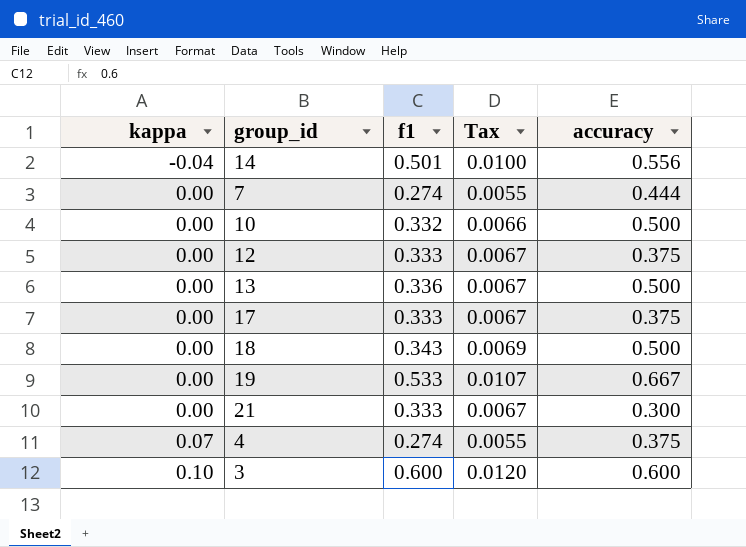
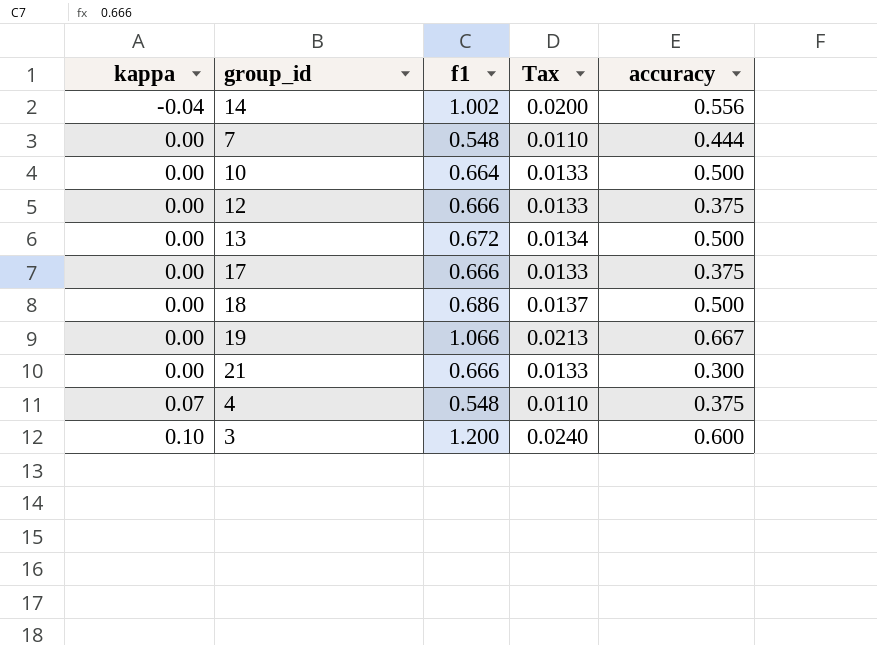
14 | f1: 0.501 -> 1.002
14 | Tax: 0.0100 -> 0.0200
7 | f1: 0.274 -> 0.548
7 | Tax: 0.0055 -> 0.0110
10 | f1: 0.332 -> 0.664
10 | Tax: 0.0066 -> 0.0133
12 | f1: 0.333 -> 0.666
12 | Tax: 0.0067 -> 0.0133
13 | f1: 0.336 -> 0.672
13 | Tax: 0.0067 -> 0.0134
17 | f1: 0.333 -> 0.666
17 | Tax: 0.0067 -> 0.0133
18 | f1: 0.343 -> 0.686
18 | Tax: 0.0069 -> 0.0137
19 | f1: 0.533 -> 1.066
19 | Tax: 0.0107 -> 0.0213
21 | f1: 0.333 -> 0.666
21 | Tax: 0.0067 -> 0.0133
4 | f1: 0.274 -> 0.548
4 | Tax: 0.0055 -> 0.0110
3 | f1: 0.600 -> 1.200
3 | Tax: 0.0120 -> 0.0240

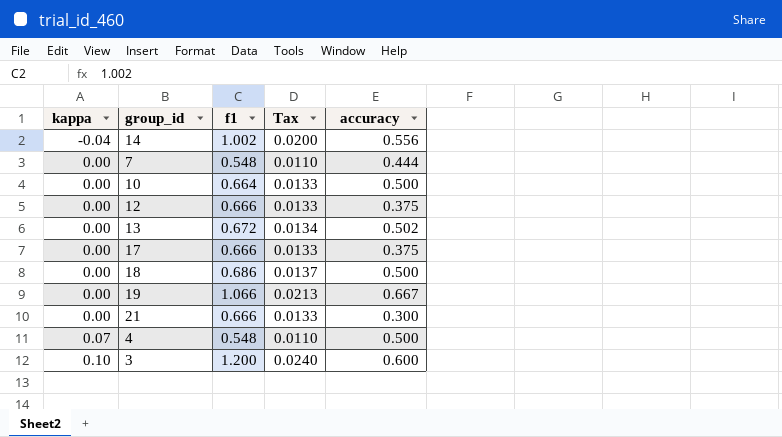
13 | accuracy: 0.500 -> 0.502
4 | accuracy: 0.375 -> 0.500

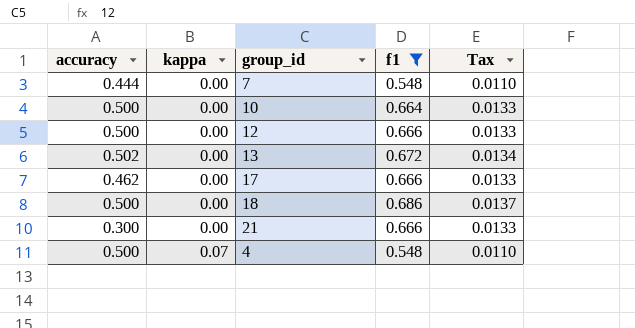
filter: none -> f1 <= 0.686
column accuracy | position: 5 -> 1
12 | accuracy: 0.375 -> 0.500
17 | accuracy: 0.375 -> 0.462

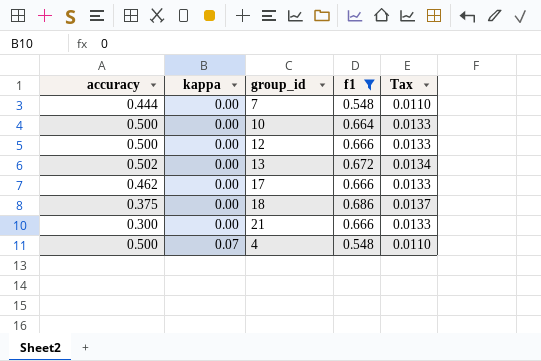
18 | accuracy: 0.500 -> 0.375

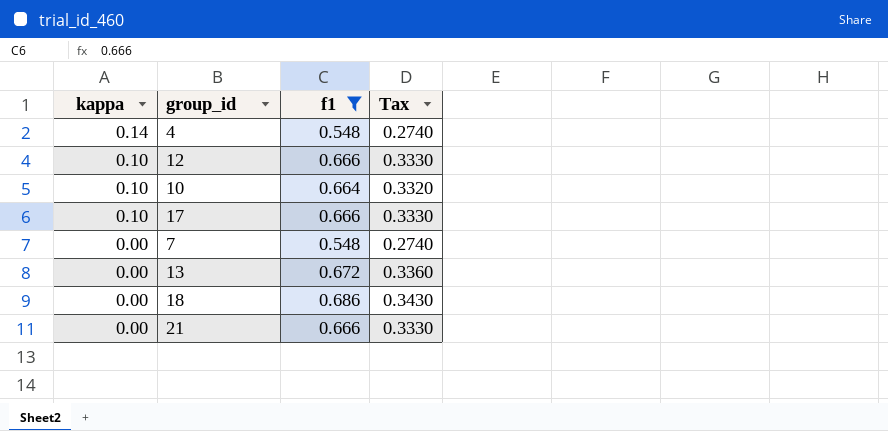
row order: kappa ascending -> kappa descending
column accuracy | position: 1 -> none
column Tax | formula: [f1] * 0.02 -> [f1] * 0.5
4 | kappa: 0.07 -> 0.14
12 | kappa: 0.00 -> 0.10
10 | kappa: 0.00 -> 0.10
17 | kappa: 0.00 -> 0.10

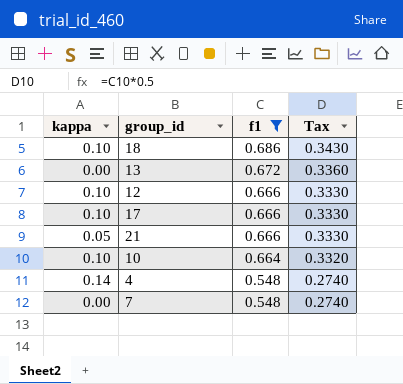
row order: kappa descending -> f1 descending
18 | kappa: 0.00 -> 0.10
21 | kappa: 0.00 -> 0.05

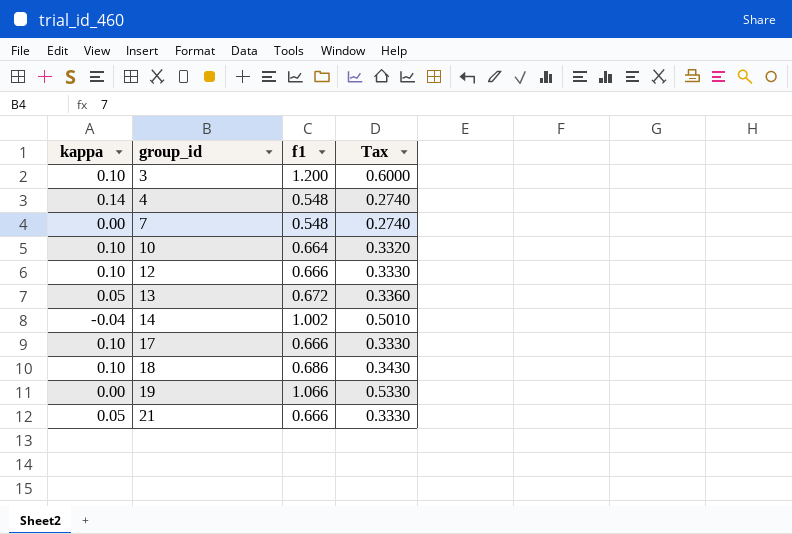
filter: f1 <= 0.686 -> none
row order: f1 descending -> group_id ascending
13 | kappa: 0.00 -> 0.05

